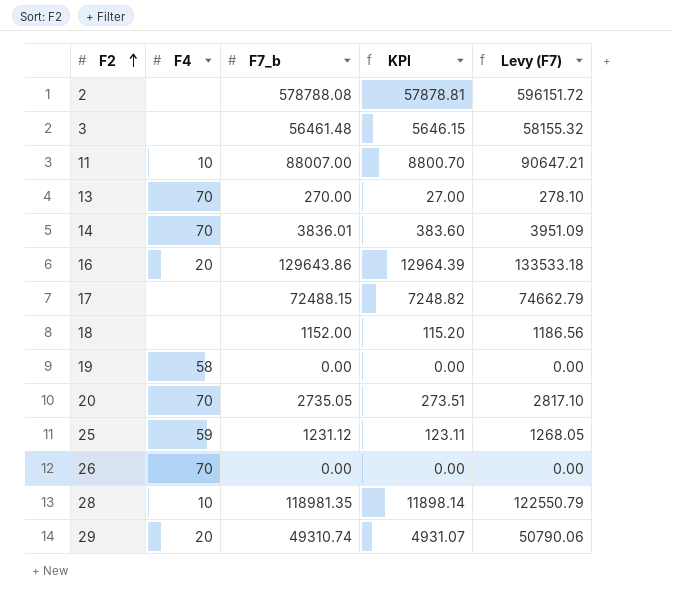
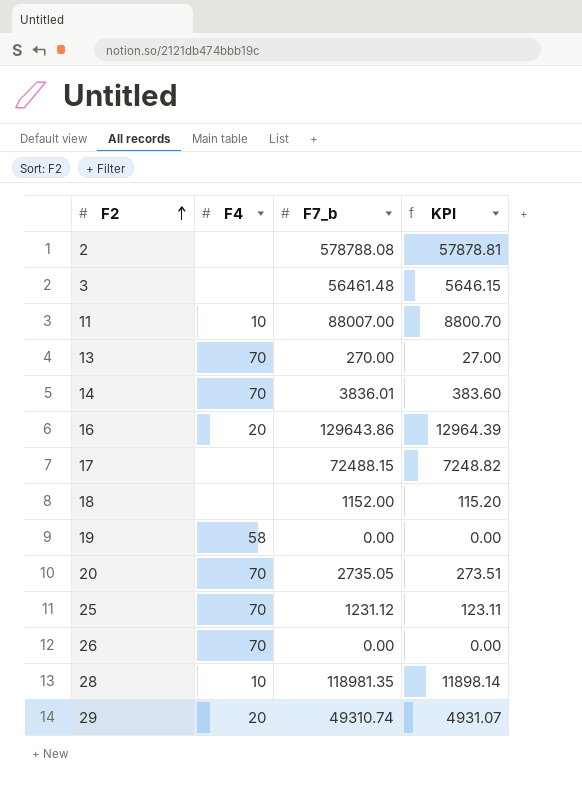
column Levy (F7) | formula: [F7_b] * 1.03 -> none
25 | F4: 59 -> 70

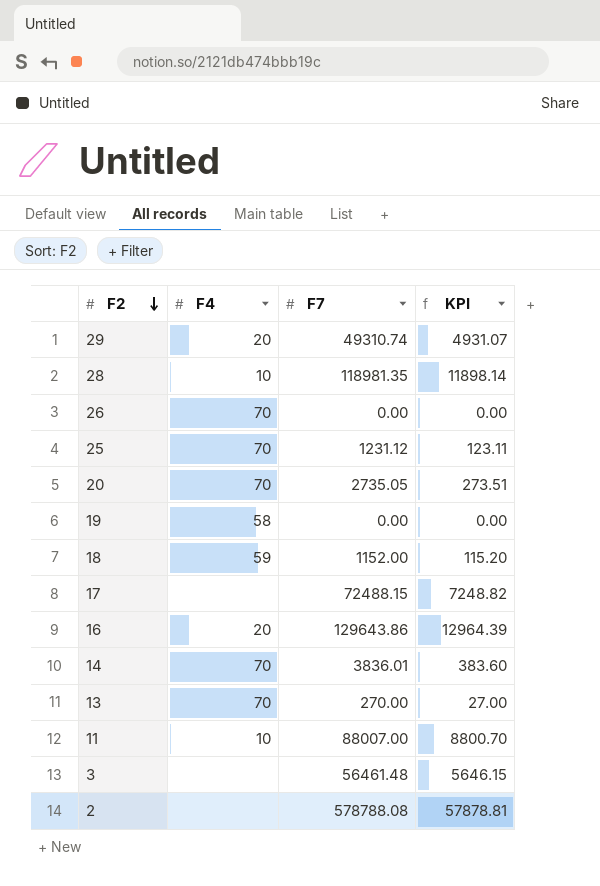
row order: F2 ascending -> F2 descending
column name: F7_b -> F7
18 | F4: none -> 59

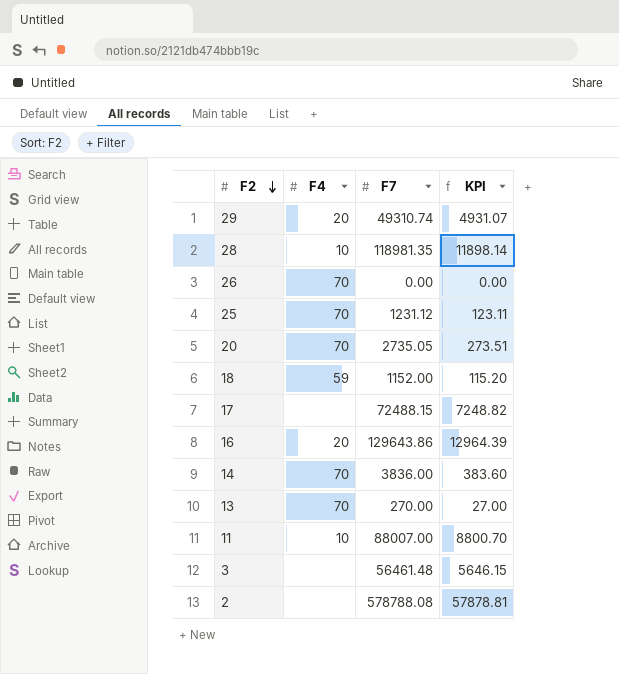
row 19: 58 | 0.00 | 0.00 -> none
14 | F7: 3836.01 -> 3836.00

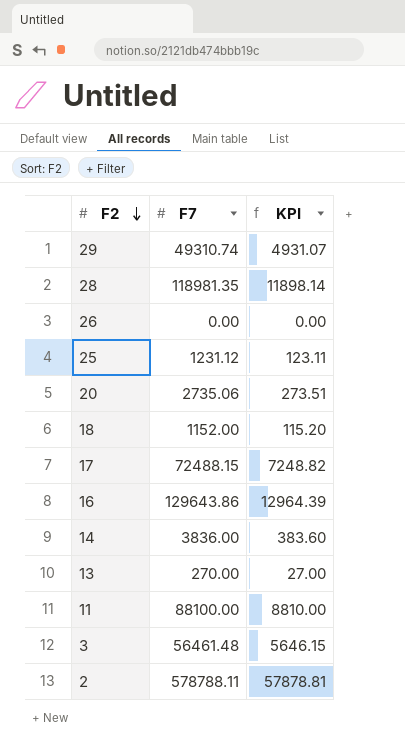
column F4 | position: 2 -> none
20 | F7: 2735.05 -> 2735.06
11 | F7: 88007.00 -> 88100.00
11 | KPI: 8800.70 -> 8810.00
2 | F7: 578788.08 -> 578788.11

